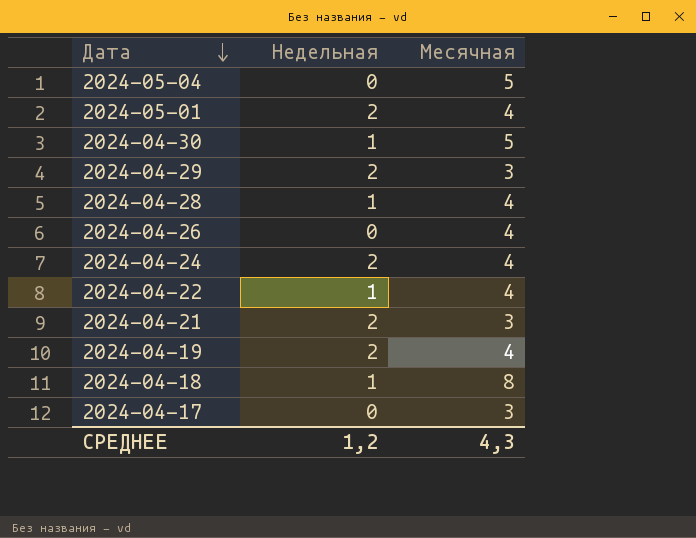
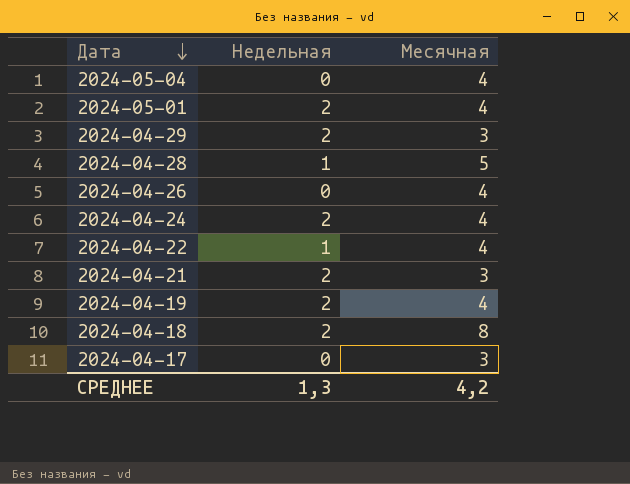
row 2024-04-30: 1 | 5 -> none
2024-05-04 | Месячная: 5 -> 4
2024-04-28 | Месячная: 4 -> 5
2024-04-18 | Недельная: 1 -> 2
СРЕДНЕЕ | Недельная: 1,2 -> 1,3
СРЕДНЕЕ | Месячная: 4,3 -> 4,2

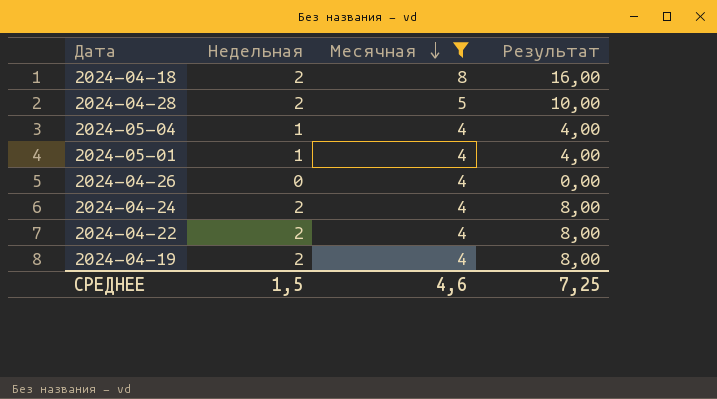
filter: none -> Месячная != 3
row order: Дата descending -> Месячная descending
column Результат | formula: none -> [Недельная] * [Месячная]
2024-04-28 | Недельная: 1 -> 2
2024-05-04 | Недельная: 0 -> 1
2024-05-01 | Недельная: 2 -> 1
2024-04-22 | Недельная: 1 -> 2
СРЕДНЕЕ | Недельная: 1,3 -> 1,5
СРЕДНЕЕ | Месячная: 4,2 -> 4,6

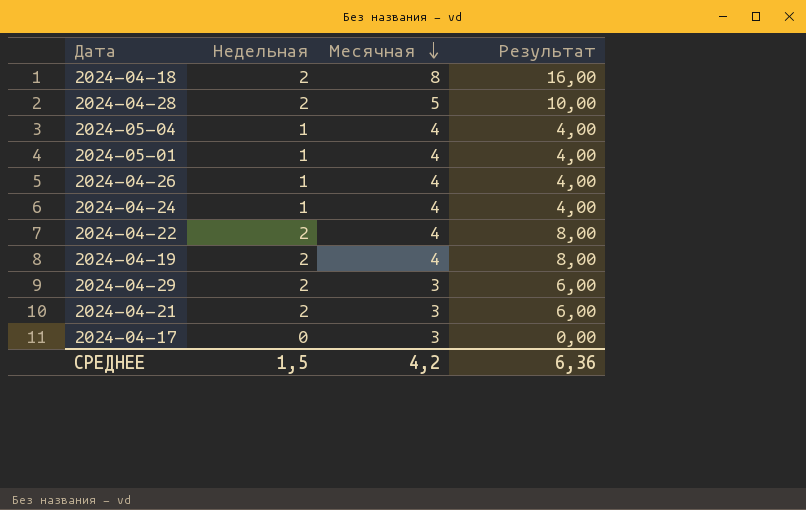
filter: Месячная != 3 -> none
2024-04-26 | Недельная: 0 -> 1
2024-04-26 | Результат: 0,00 -> 4,00
2024-04-24 | Недельная: 2 -> 1
2024-04-24 | Результат: 8,00 -> 4,00
СРЕДНЕЕ | Месячная: 4,6 -> 4,2
СРЕДНЕЕ | Результат: 7,25 -> 6,36

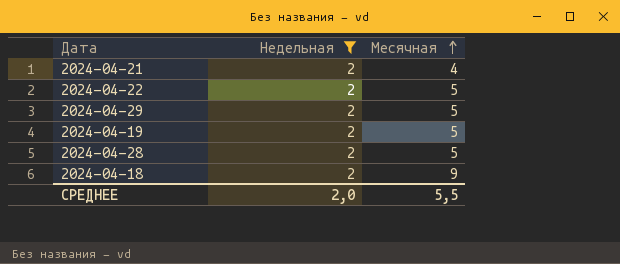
filter: none -> Недельная = 2
row order: Месячная descending -> Месячная ascending
column Результат | formula: [Недельная] * [Месячная] -> none
2024-04-21 | Месячная: 3 -> 4
2024-04-22 | Месячная: 4 -> 5
2024-04-29 | Месячная: 3 -> 5
2024-04-19 | Месячная: 4 -> 5
2024-04-18 | Месячная: 8 -> 9
СРЕДНЕЕ | Недельная: 1,5 -> 2,0
СРЕДНЕЕ | Месячная: 4,2 -> 5,5

